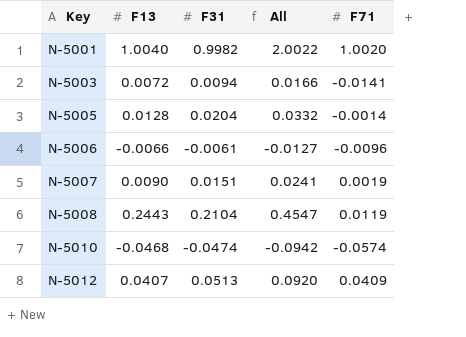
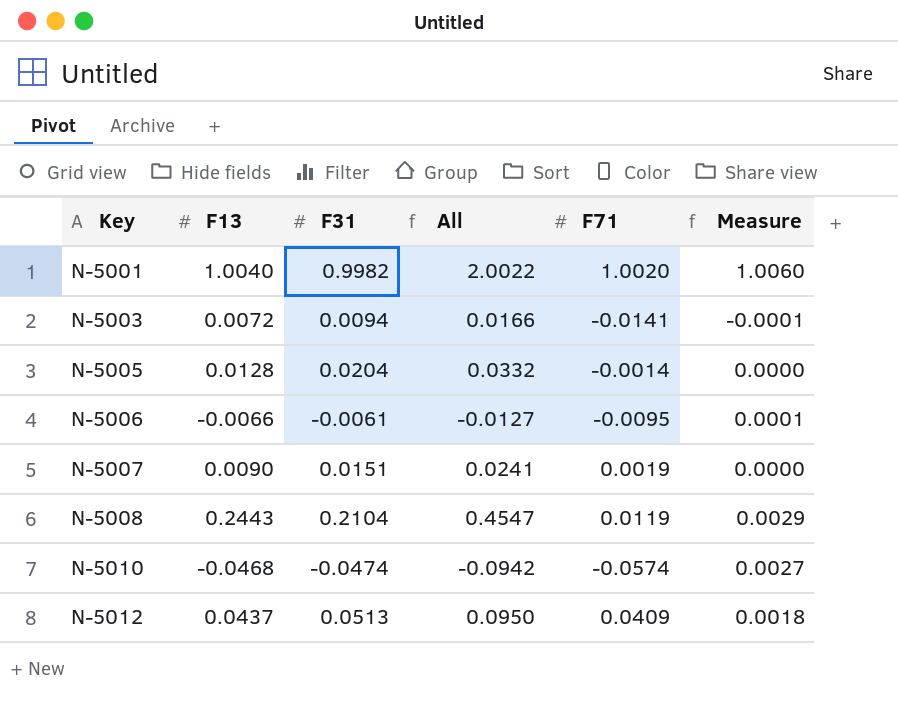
column Measure | formula: none -> [F13] * [F71]
N-5006 | F71: -0.0096 -> -0.0095
N-5012 | F13: 0.0407 -> 0.0437
N-5012 | All: 0.0920 -> 0.0950

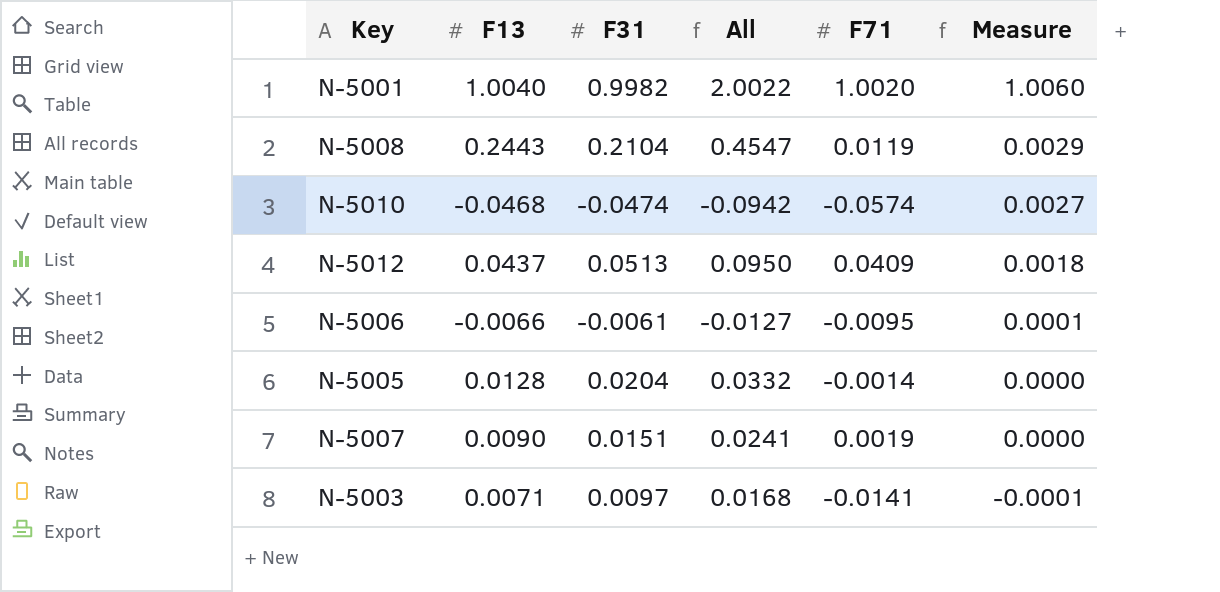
row order: Key ascending -> Measure descending
N-5003 | F13: 0.0072 -> 0.0071
N-5003 | F31: 0.0094 -> 0.0097
N-5003 | All: 0.0166 -> 0.0168

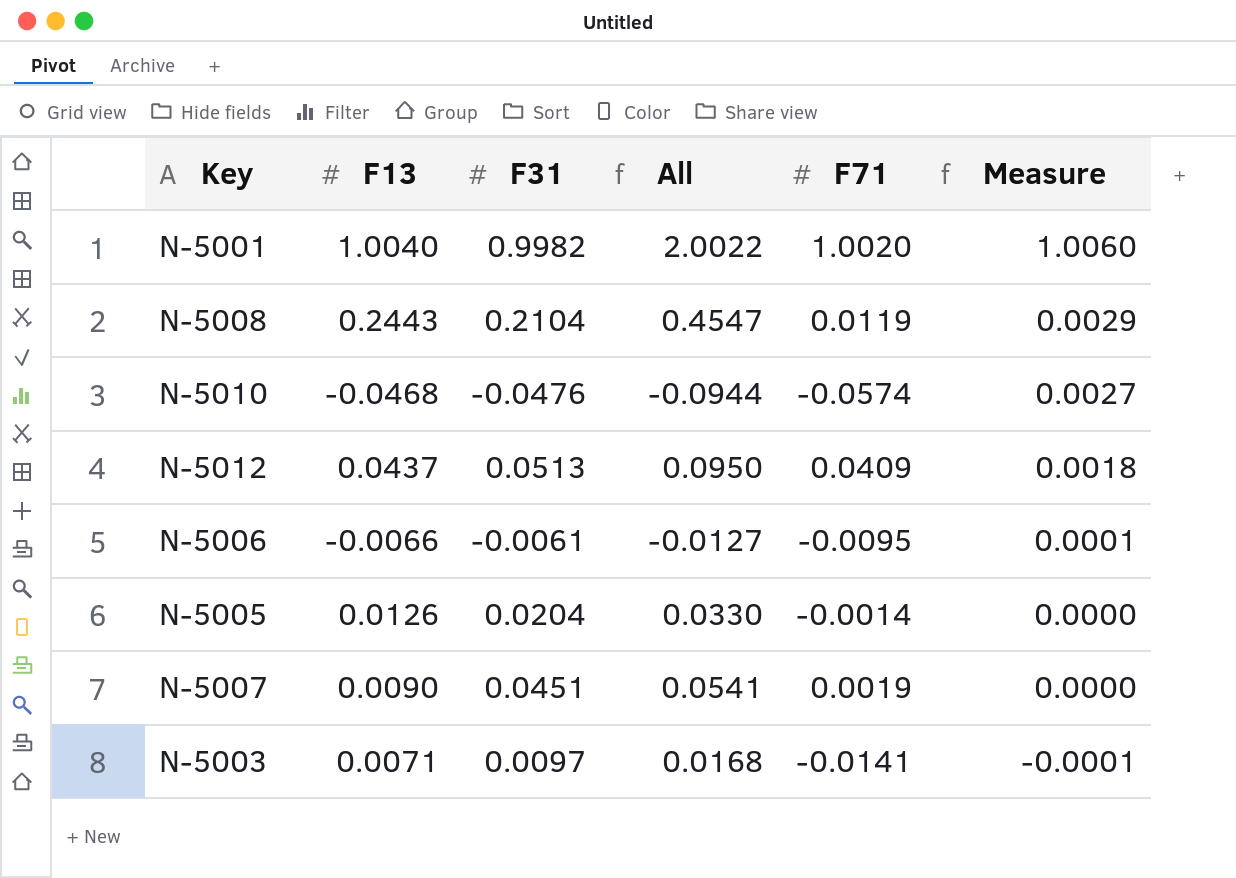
N-5010 | F31: -0.0474 -> -0.0476
N-5010 | All: -0.0942 -> -0.0944
N-5005 | F13: 0.0128 -> 0.0126
N-5005 | All: 0.0332 -> 0.0330
N-5007 | F31: 0.0151 -> 0.0451
N-5007 | All: 0.0241 -> 0.0541

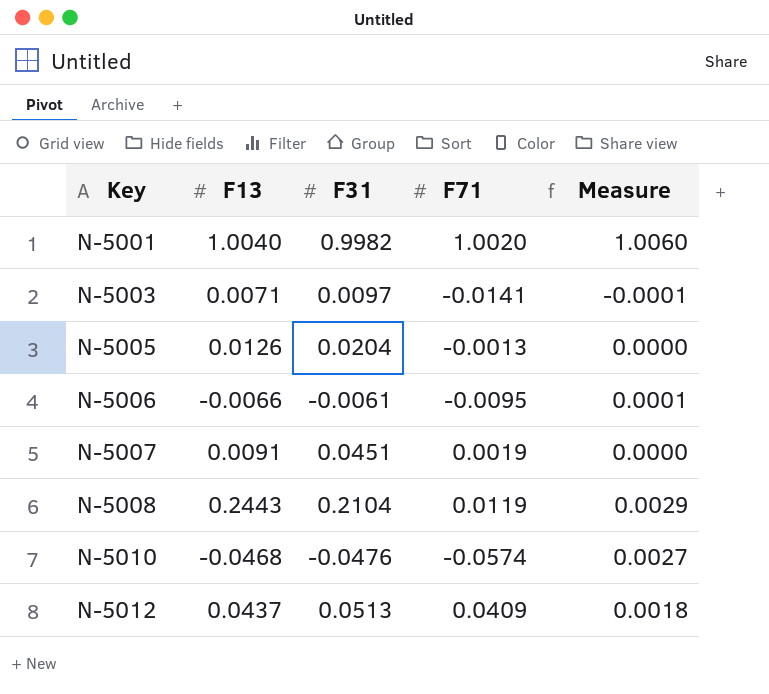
row order: Measure descending -> Key ascending
column All | formula: [F13] + [F31] -> none
N-5005 | F71: -0.0014 -> -0.0013
N-5007 | F13: 0.0090 -> 0.0091

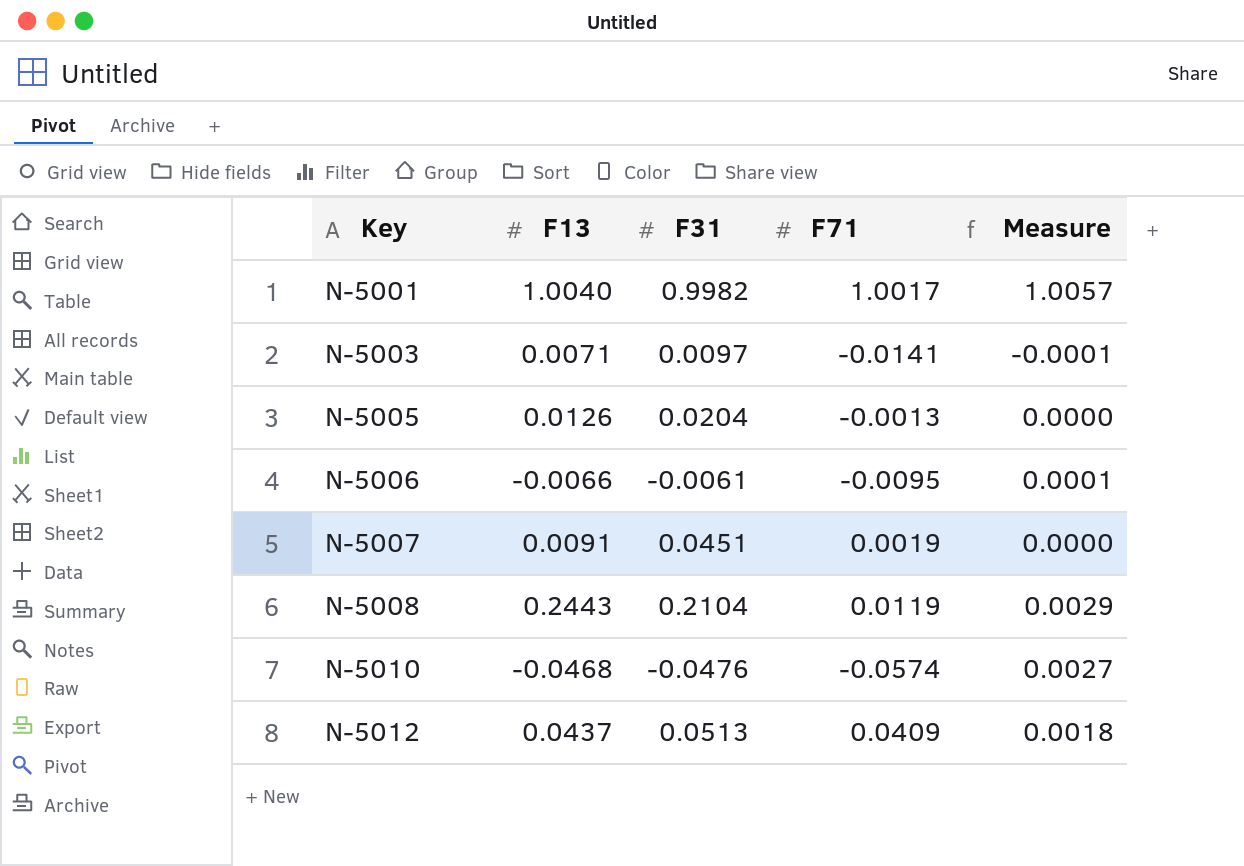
N-5001 | F71: 1.0020 -> 1.0017
N-5001 | Measure: 1.0060 -> 1.0057

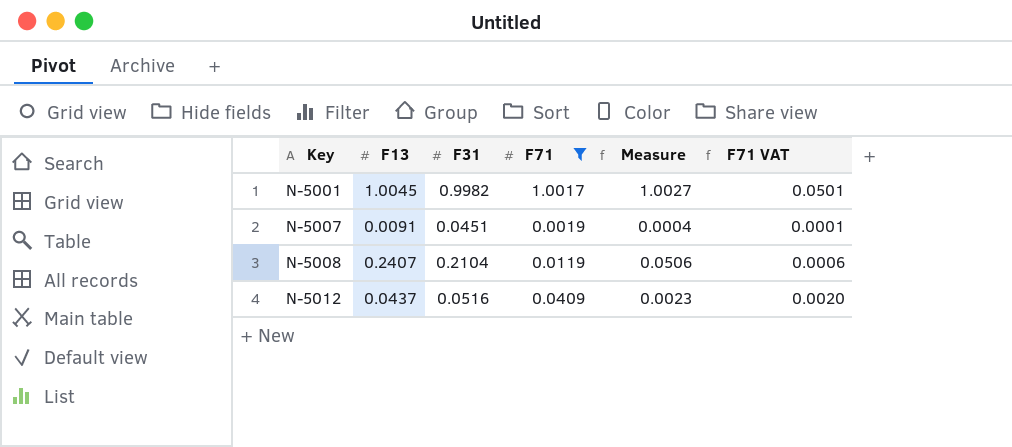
filter: none -> F71 >= 0.0019
column Measure | formula: [F13] * [F71] -> [F13] * [F31]
column F71 VAT | formula: none -> [F71] * 0.05
N-5001 | F13: 1.0040 -> 1.0045
N-5008 | F13: 0.2443 -> 0.2407
N-5012 | F31: 0.0513 -> 0.0516

